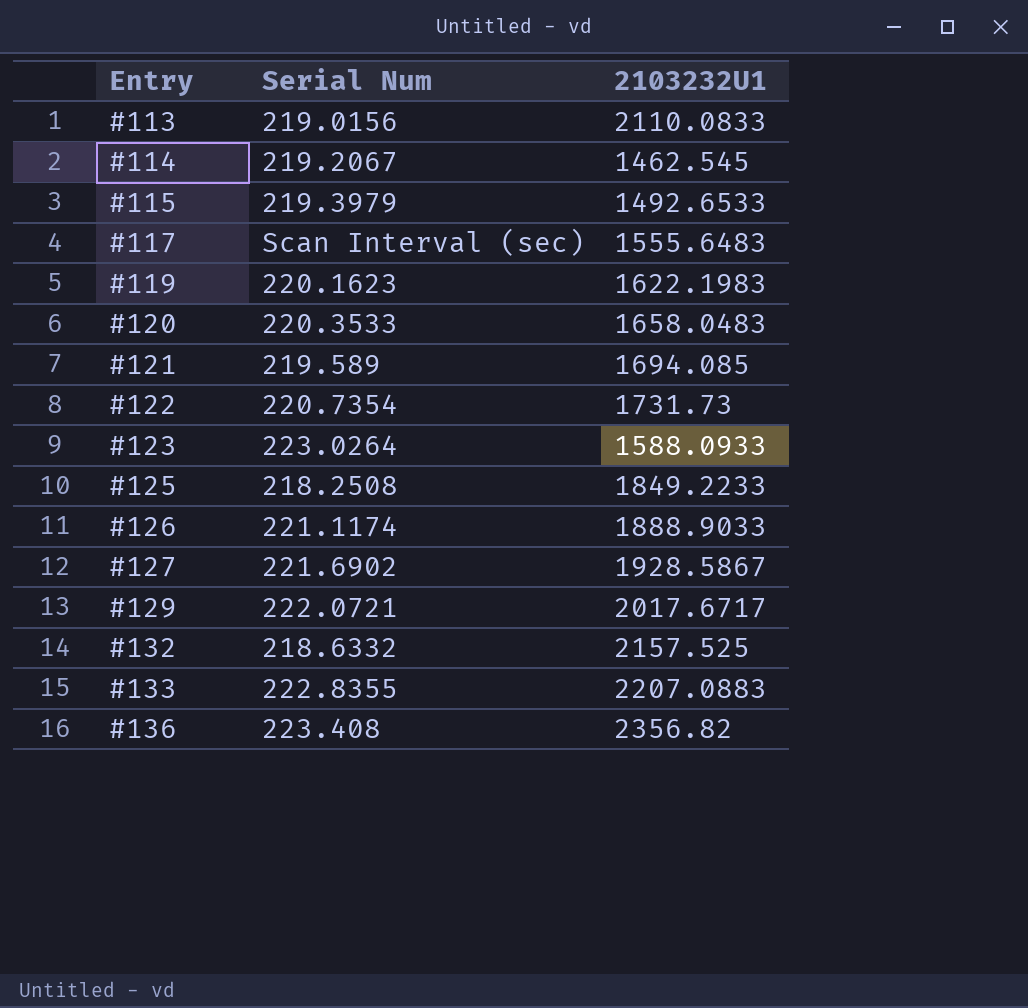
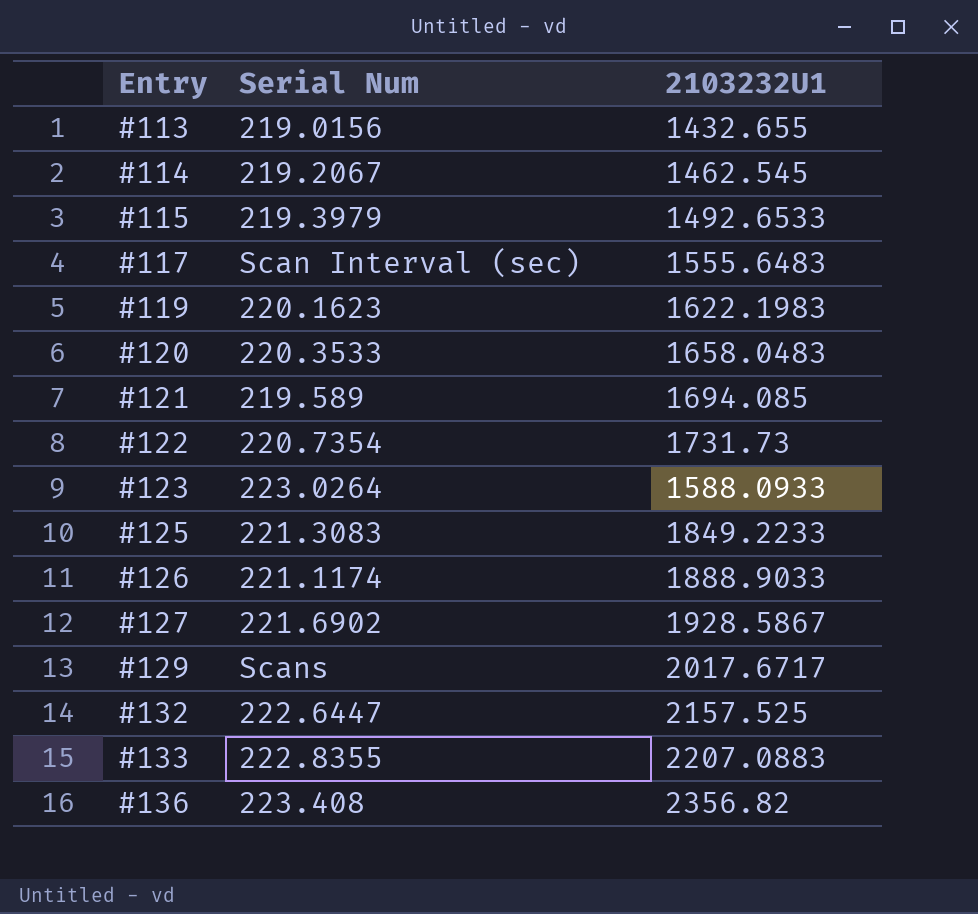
#113 | 2103232U1: 2110.0833 -> 1432.655
#125 | Serial Num: 218.2508 -> 221.3083
#129 | Serial Num: 222.0721 -> Scans
#132 | Serial Num: 218.6332 -> 222.6447

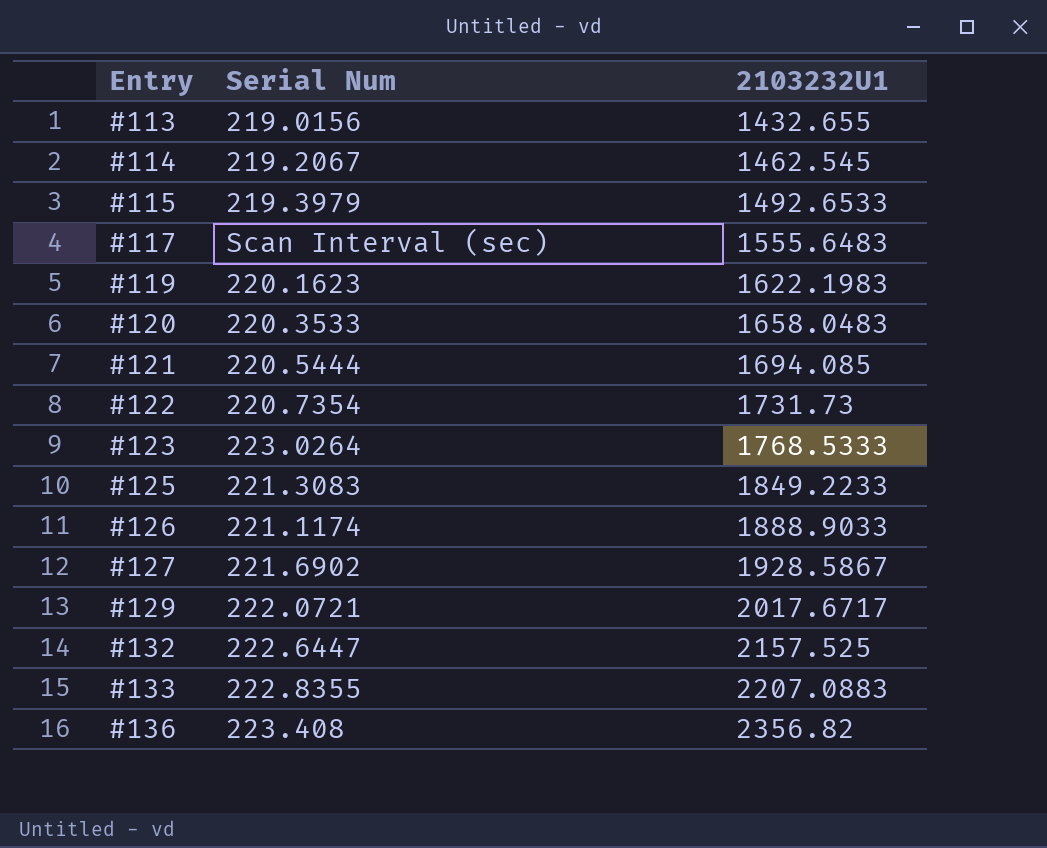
#121 | Serial Num: 219.589 -> 220.5444
#123 | 2103232U1: 1588.0933 -> 1768.5333
#129 | Serial Num: Scans -> 222.0721

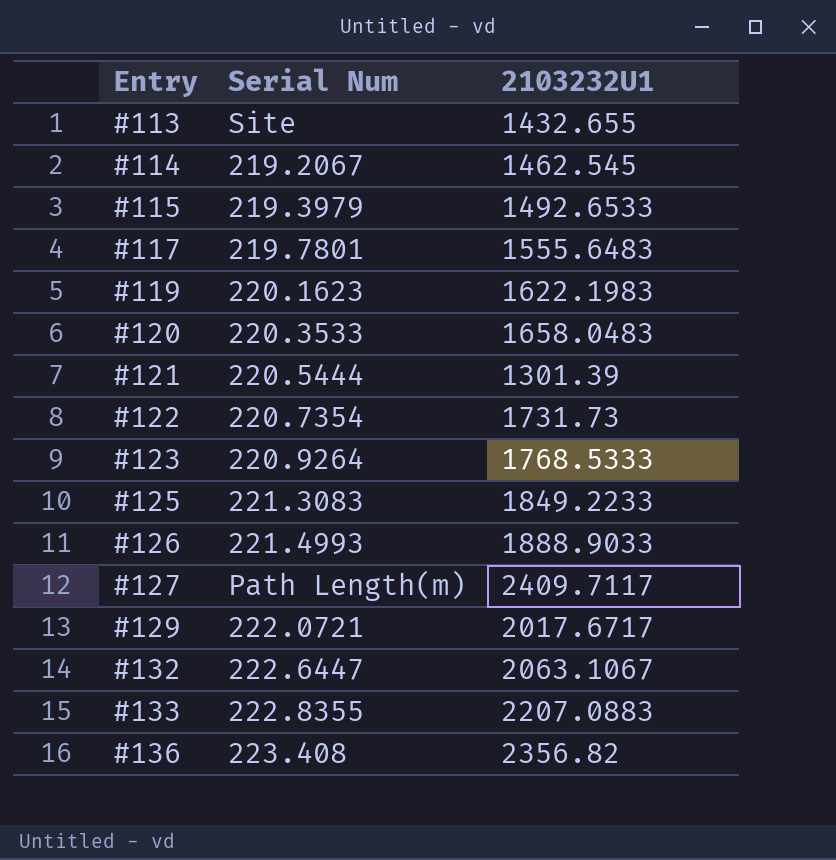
#113 | Serial Num: 219.0156 -> Site
#117 | Serial Num: Scan Interval (sec) -> 219.7801
#121 | 2103232U1: 1694.085 -> 1301.39
#123 | Serial Num: 223.0264 -> 220.9264
#126 | Serial Num: 221.1174 -> 221.4993
#127 | Serial Num: 221.6902 -> Path Length(m)
#127 | 2103232U1: 1928.5867 -> 2409.7117
#132 | 2103232U1: 2157.525 -> 2063.1067

